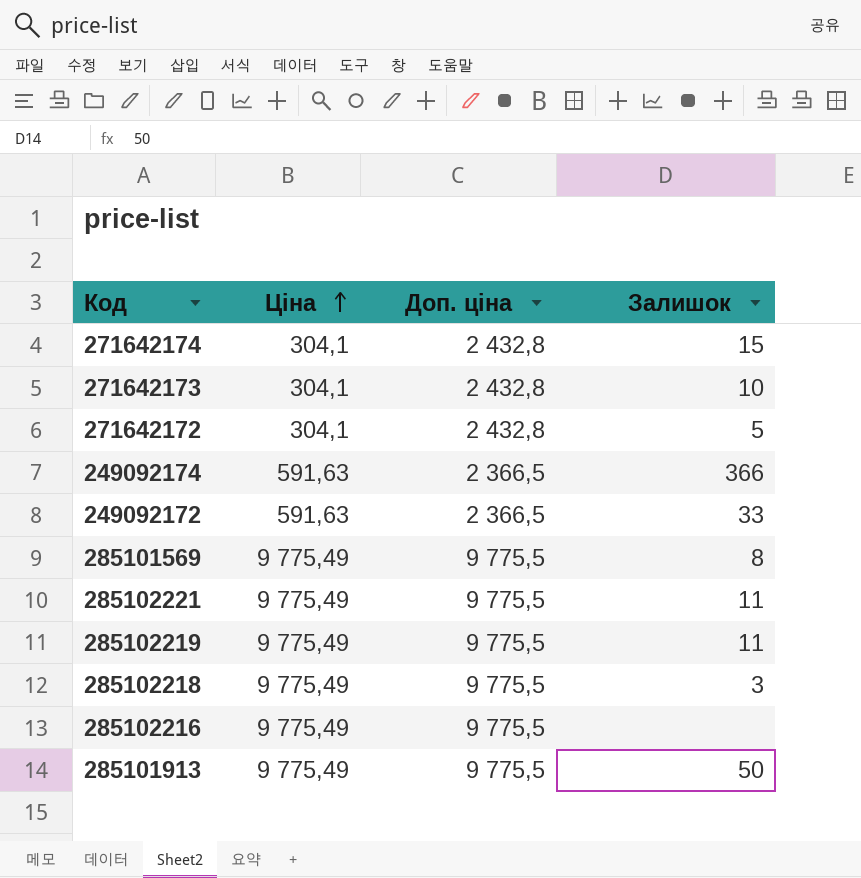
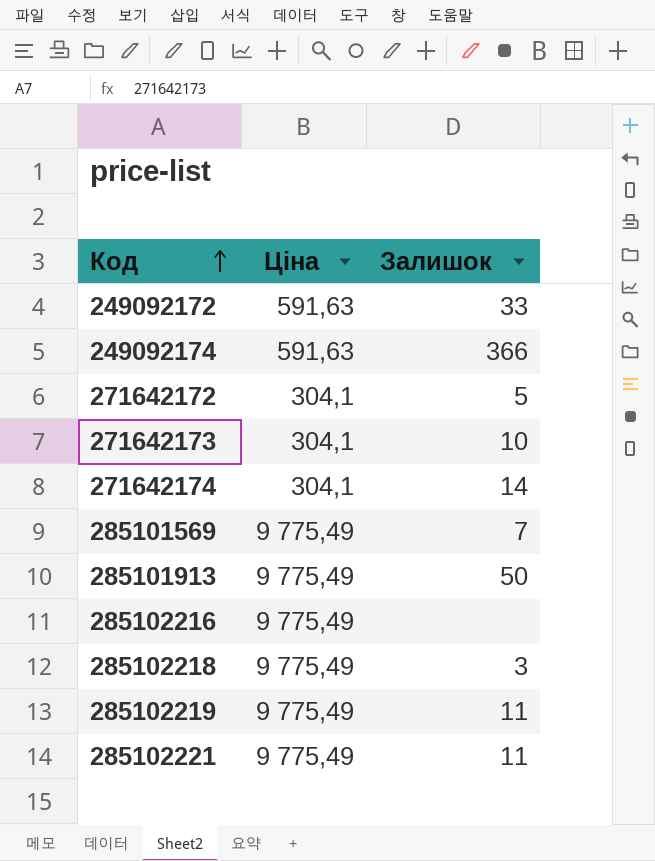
row order: Ціна ascending -> Код ascending
column Доп. ціна | position: 3 -> none
271642174 | Залишок: 15 -> 14
285101569 | Залишок: 8 -> 7

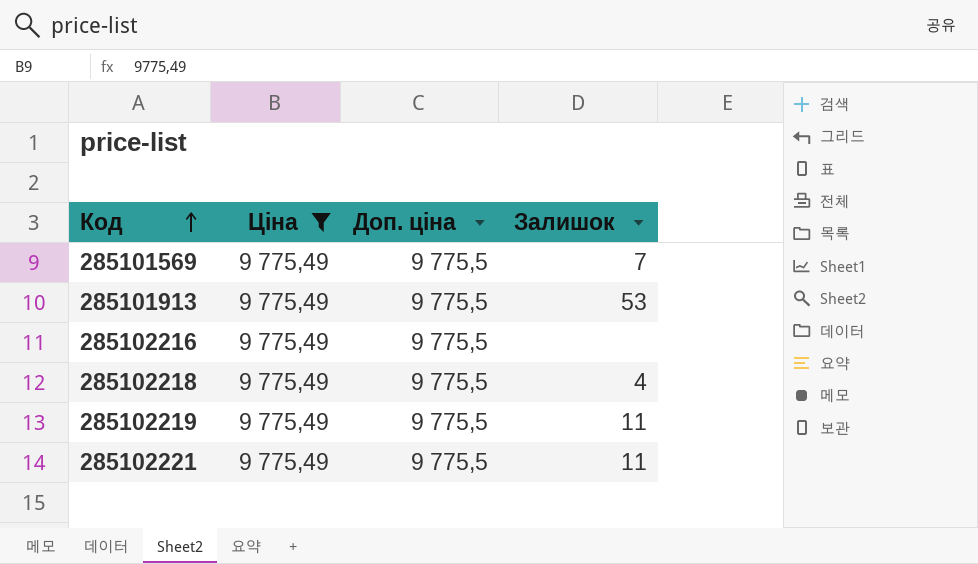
filter: none -> Ціна = 9 775,49
column Доп. ціна | position: none -> 3
285101913 | Залишок: 50 -> 53
285102218 | Залишок: 3 -> 4

